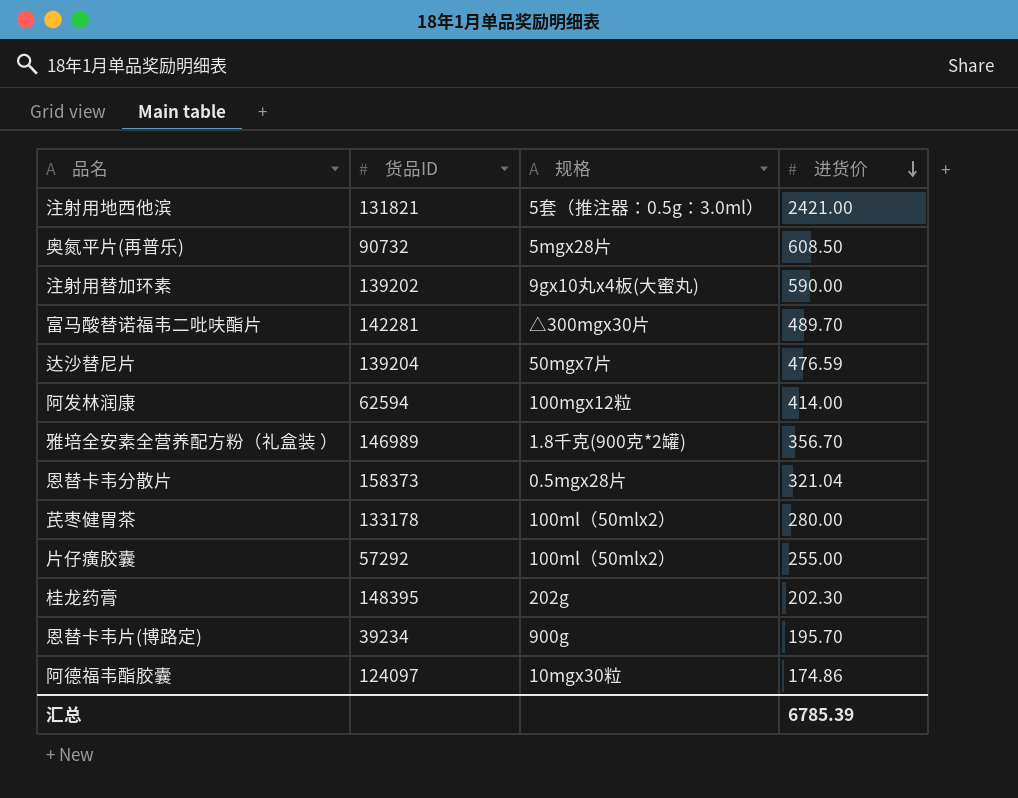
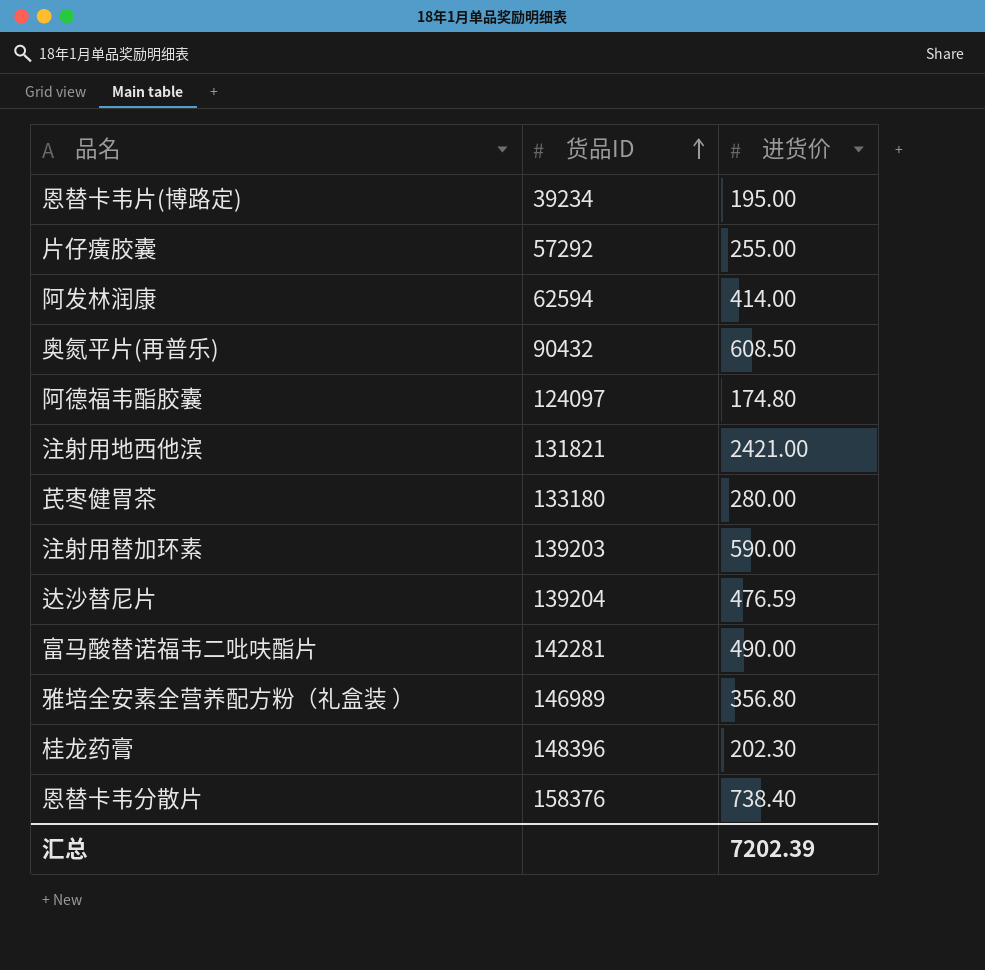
row order: 进货价 descending -> 货品ID ascending
column 规格 | position: 3 -> none
恩替卡韦片(博路定) | 进货价: 195.70 -> 195.00
奥氮平片(再普乐) | 货品ID: 90732 -> 90432
阿德福韦酯胶囊 | 进货价: 174.86 -> 174.80
芪枣健胃茶 | 货品ID: 133178 -> 133180
注射用替加环素 | 货品ID: 139202 -> 139203
富马酸替诺福韦二吡呋酯片 | 进货价: 489.70 -> 490.00
雅培全安素全营养配方粉（礼盒装 ） | 进货价: 356.70 -> 356.80
桂龙药膏 | 货品ID: 148395 -> 148396
恩替卡韦分散片 | 货品ID: 158373 -> 158376
恩替卡韦分散片 | 进货价: 321.04 -> 738.40
汇总 | 进货价: 6785.39 -> 7202.39

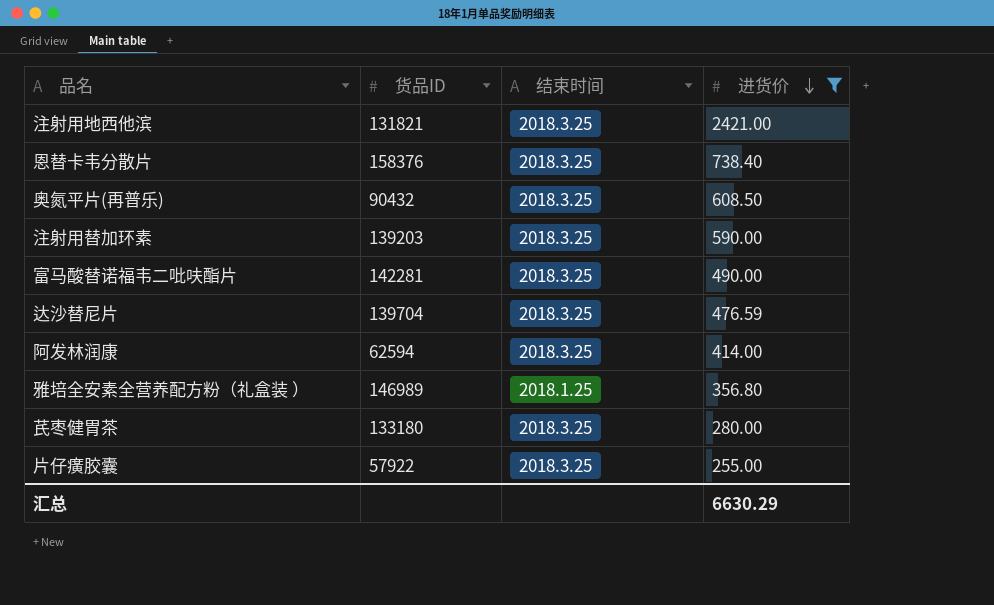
filter: none -> 进货价 >= 255.00
row order: 货品ID ascending -> 进货价 descending
column 结束时间 | position: none -> 3
达沙替尼片 | 货品ID: 139204 -> 139704
片仔癀胶囊 | 货品ID: 57292 -> 57922
汇总 | 进货价: 7202.39 -> 6630.29

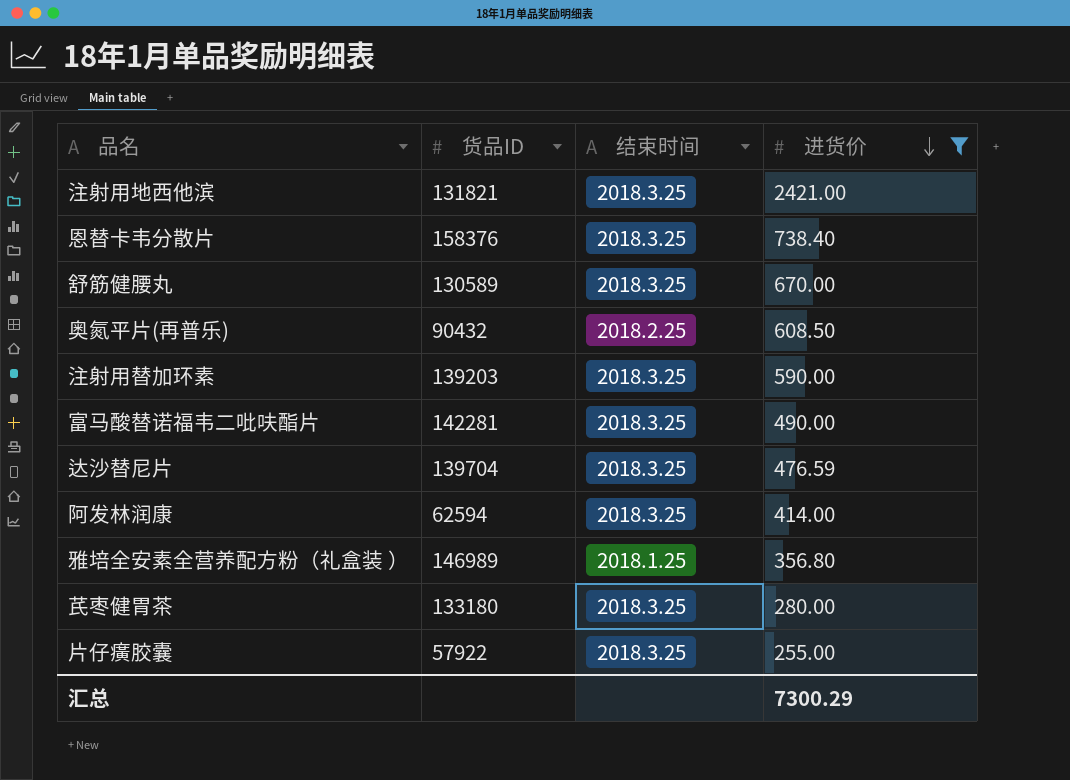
row 舒筋健腰丸: none -> 130589 | 2018.3.25 | 670.00
奥氮平片(再普乐) | 结束时间: 2018.3.25 -> 2018.2.25
汇总 | 进货价: 6630.29 -> 7300.29

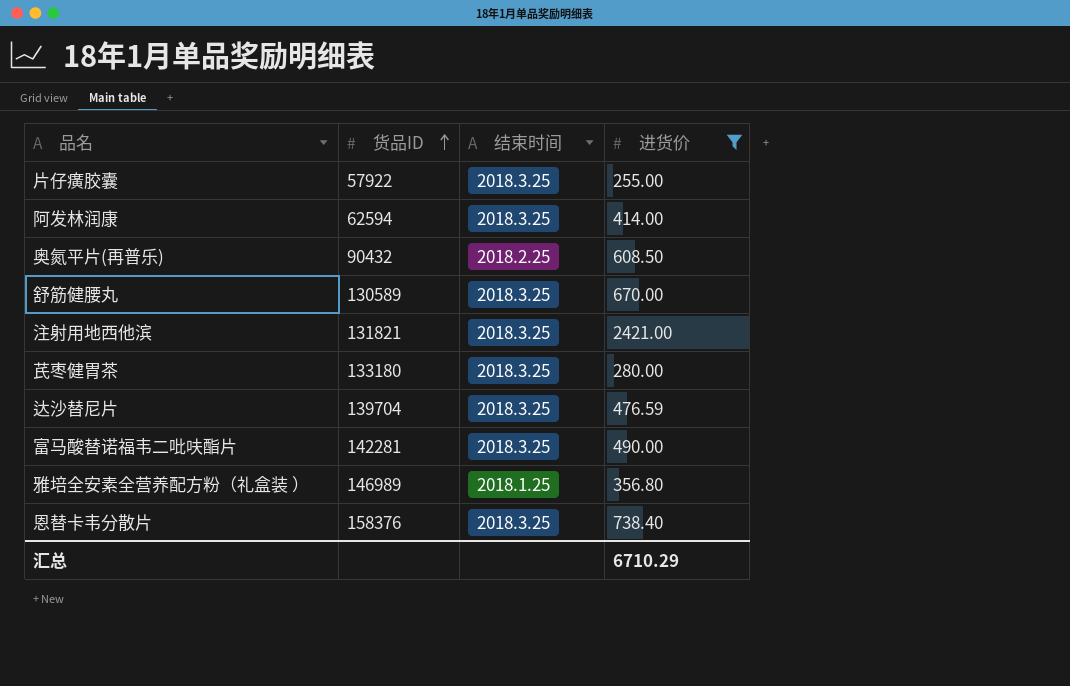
row order: 进货价 descending -> 货品ID ascending
row 注射用替加环素: 139203 | 2018.3.25 | 590.00 -> none
汇总 | 进货价: 7300.29 -> 6710.29

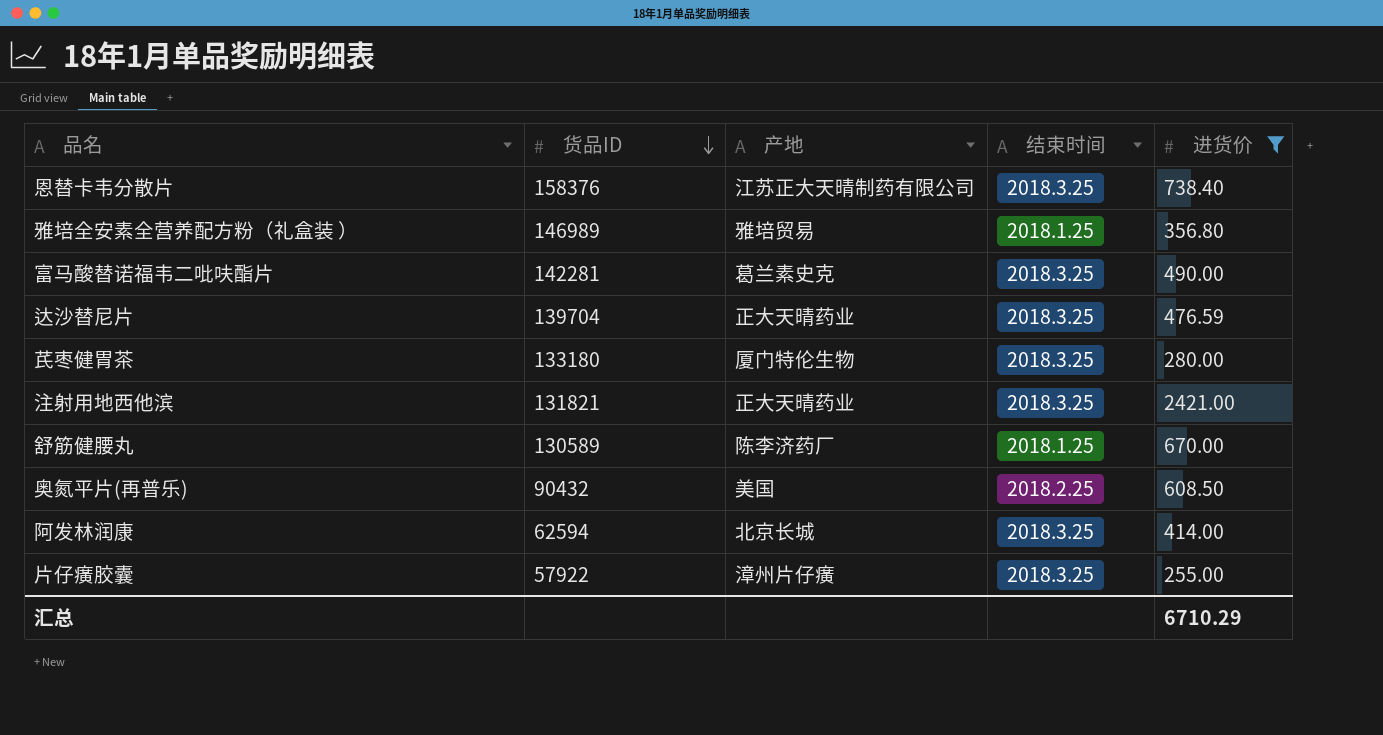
row order: 货品ID ascending -> 货品ID descending
column 产地 | position: none -> 3
舒筋健腰丸 | 结束时间: 2018.3.25 -> 2018.1.25

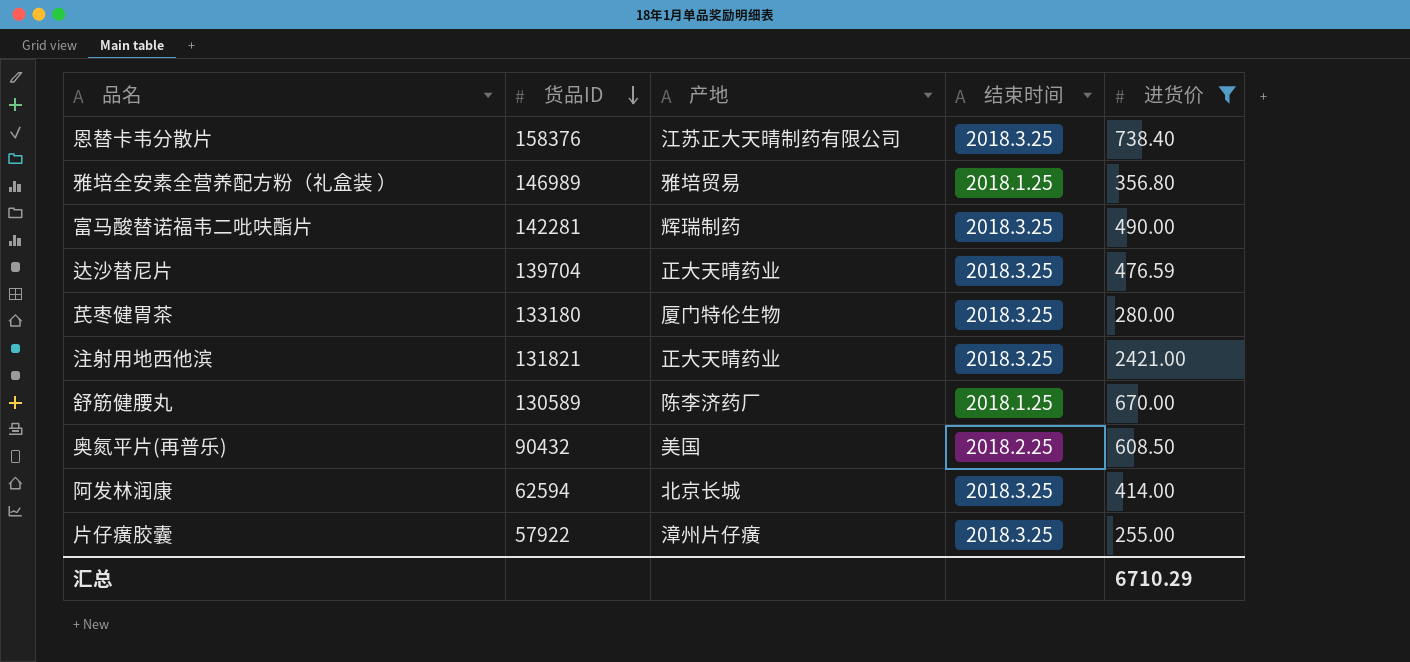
富马酸替诺福韦二吡呋酯片 | 产地: 葛兰素史克 -> 辉瑞制药

